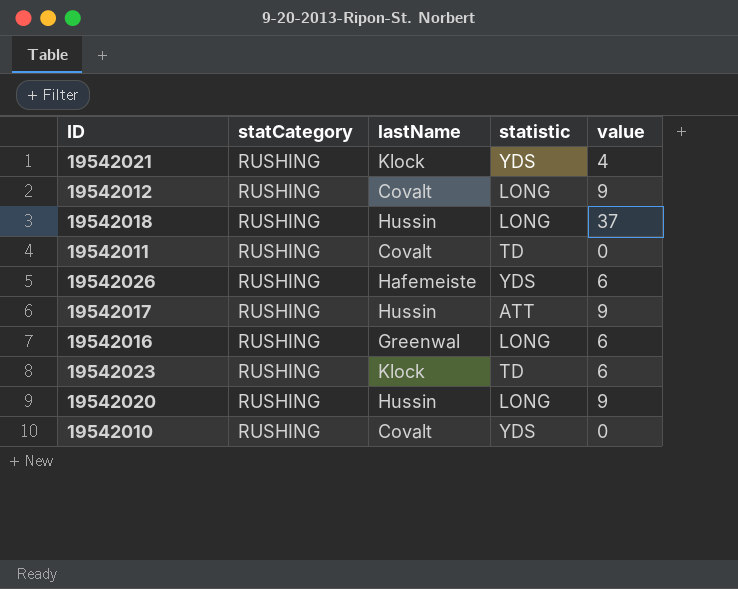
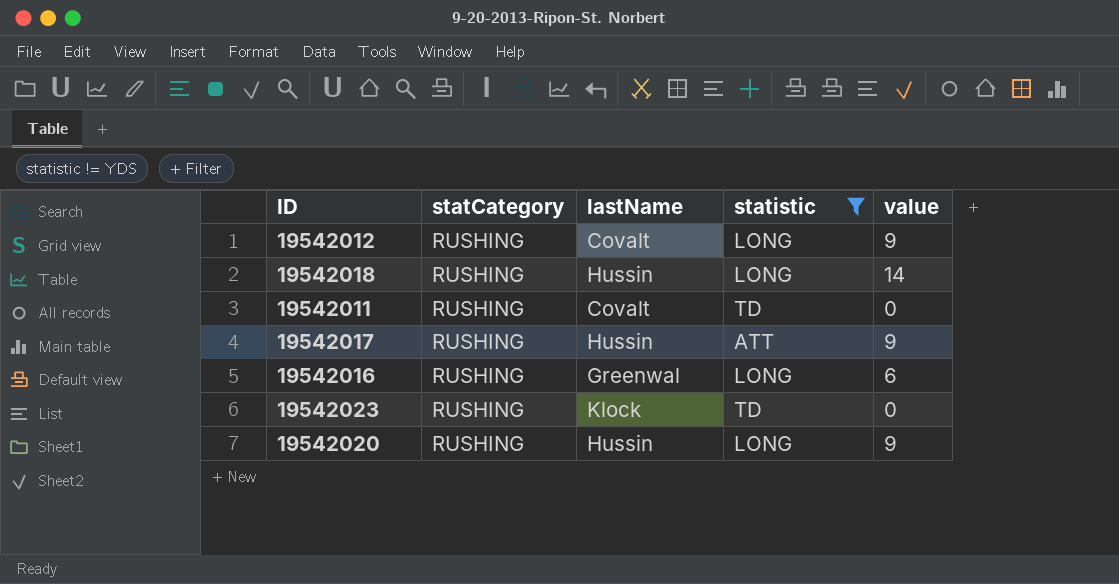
filter: none -> statistic != YDS
19542018 | value: 37 -> 14
19542023 | value: 6 -> 0

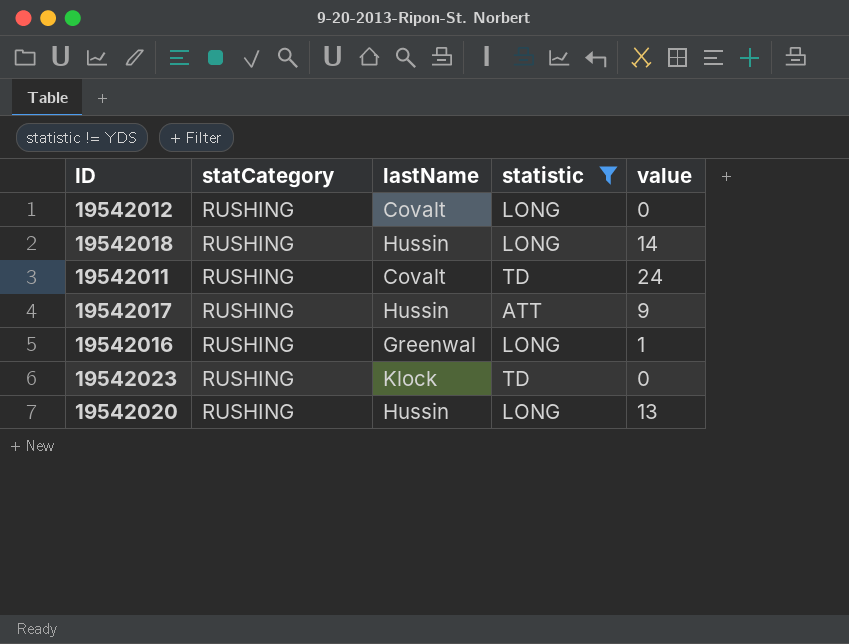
19542012 | value: 9 -> 0
19542011 | value: 0 -> 24
19542016 | value: 6 -> 1
19542020 | value: 9 -> 13

